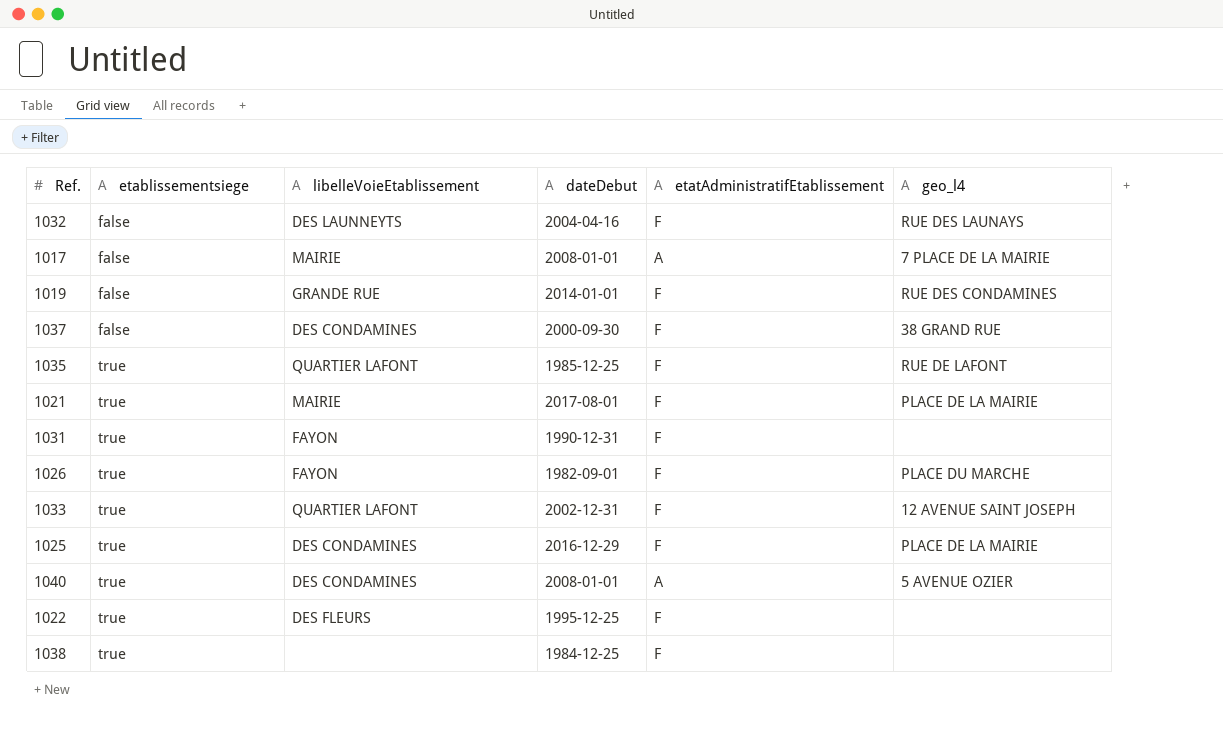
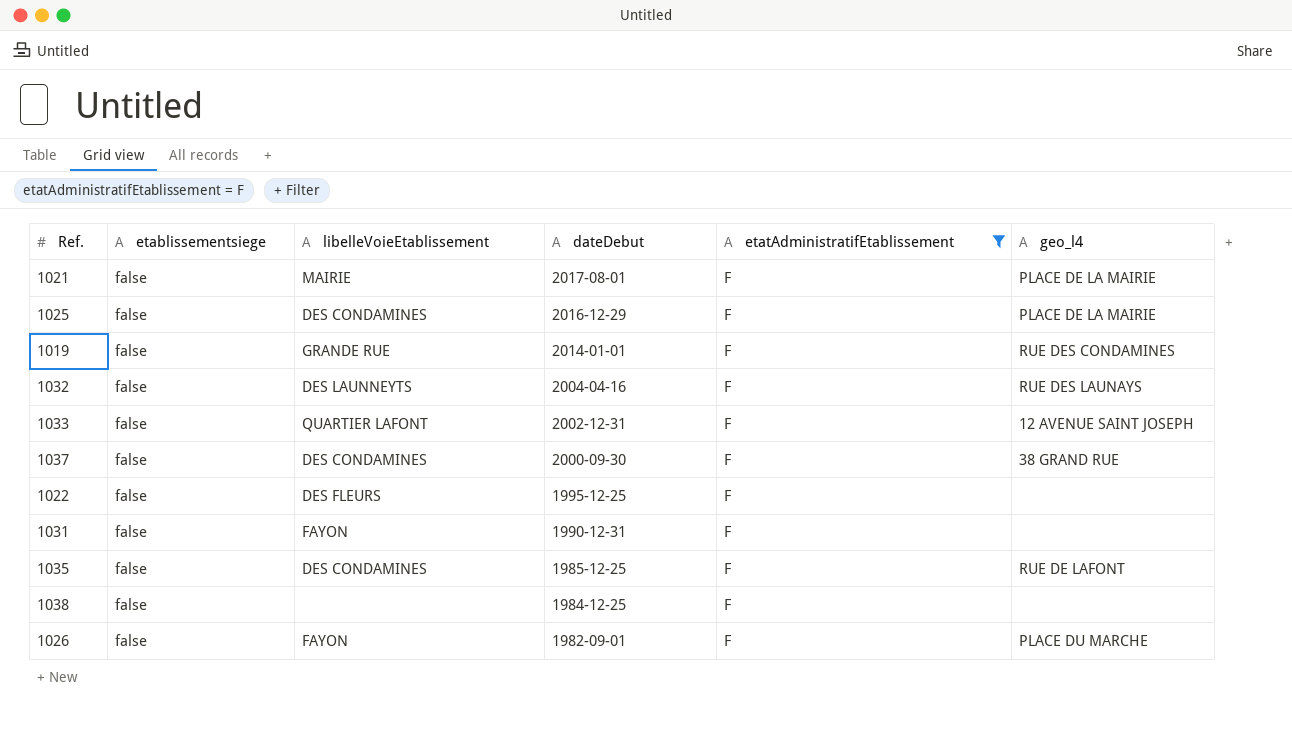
filter: none -> etatAdministratifEtablissement = F
row order: etablissementsiege ascending -> dateDebut descending
1021 | etablissementsiege: true -> false
1025 | etablissementsiege: true -> false
1033 | etablissementsiege: true -> false
1022 | etablissementsiege: true -> false
1031 | etablissementsiege: true -> false
1035 | etablissementsiege: true -> false
1035 | libelleVoieEtablissement: QUARTIER LAFONT -> DES CONDAMINES
1038 | etablissementsiege: true -> false
1026 | etablissementsiege: true -> false

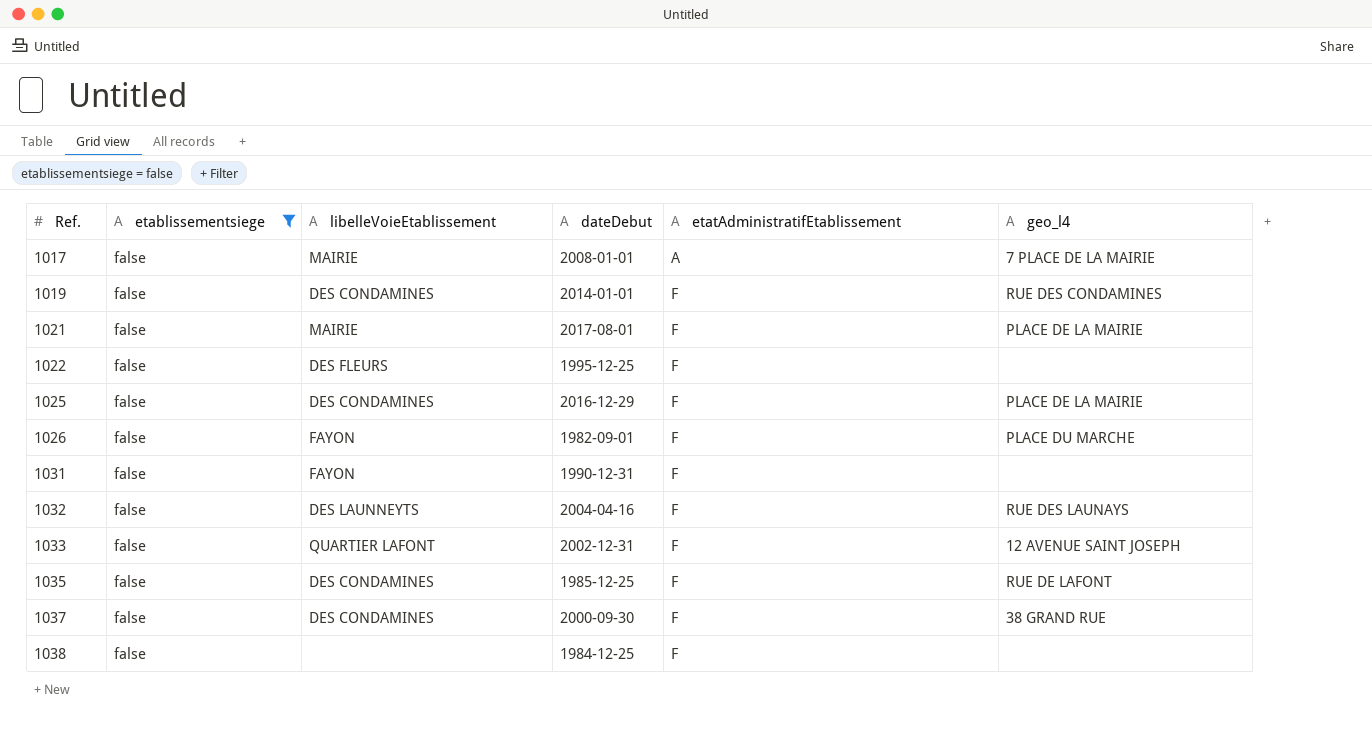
filter: etatAdministratifEtablissement = F -> etablissementsiege = false
row order: dateDebut descending -> Ref. ascending
1019 | libelleVoieEtablissement: GRANDE RUE -> DES CONDAMINES

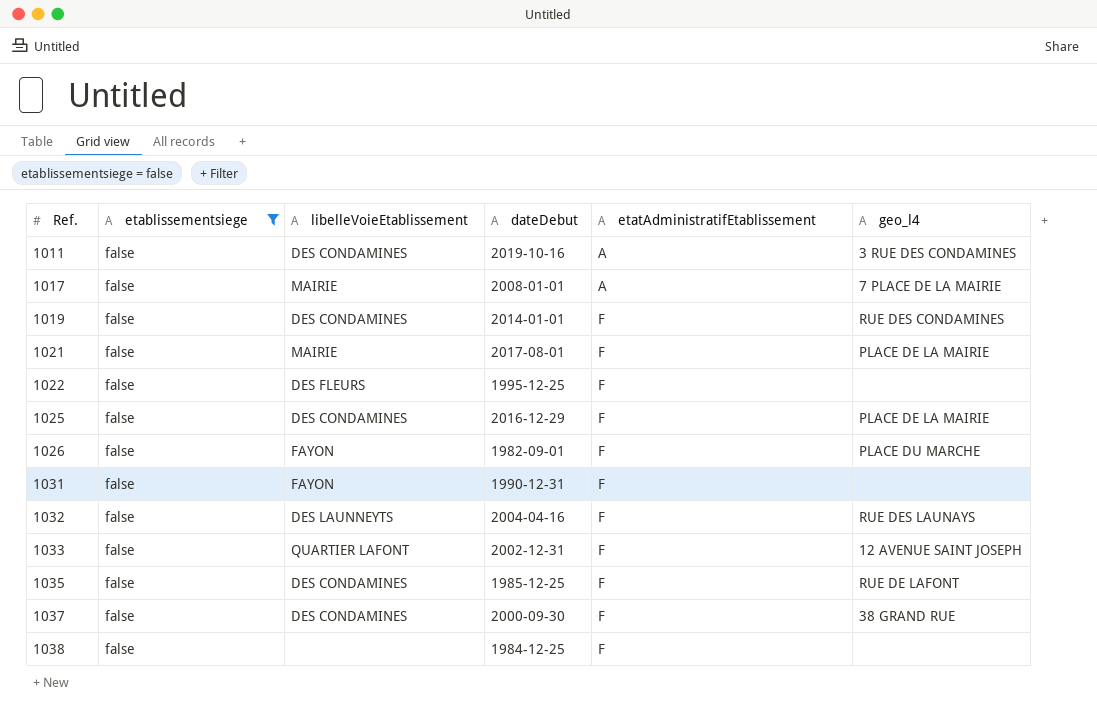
row 1011: none -> false | DES CONDAMINES | 2019-10-16 | A | 3 RUE DES CONDAMINES

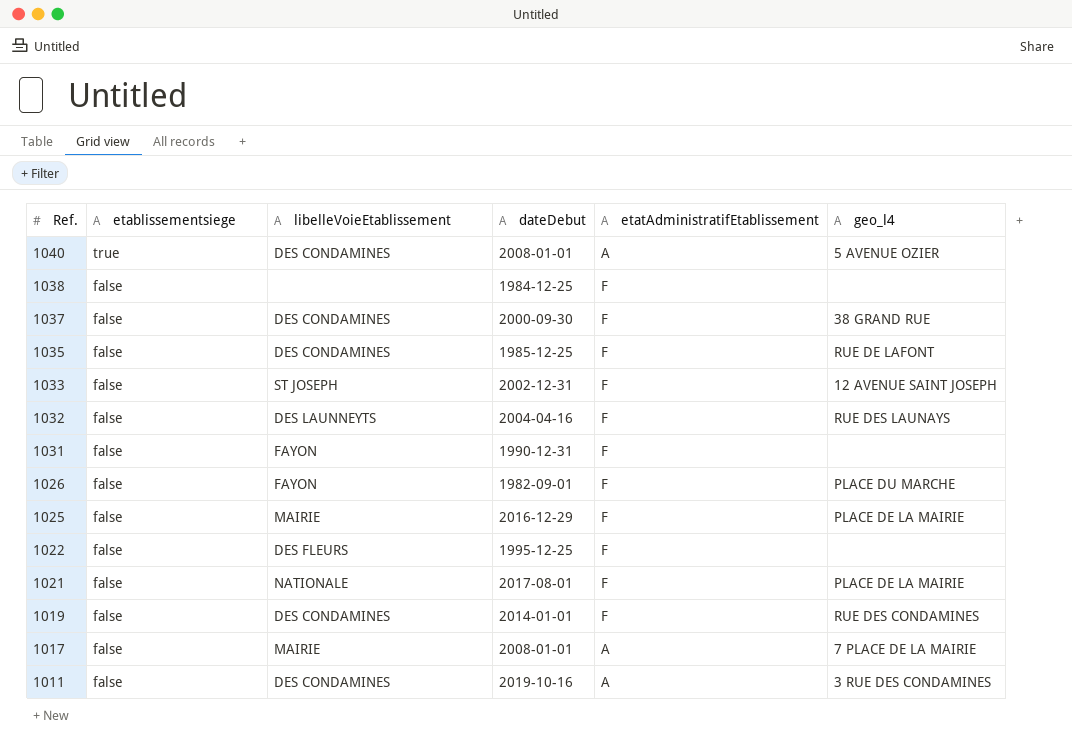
filter: etablissementsiege = false -> none
row order: Ref. ascending -> Ref. descending
1033 | libelleVoieEtablissement: QUARTIER LAFONT -> ST JOSEPH
1025 | libelleVoieEtablissement: DES CONDAMINES -> MAIRIE
1021 | libelleVoieEtablissement: MAIRIE -> NATIONALE

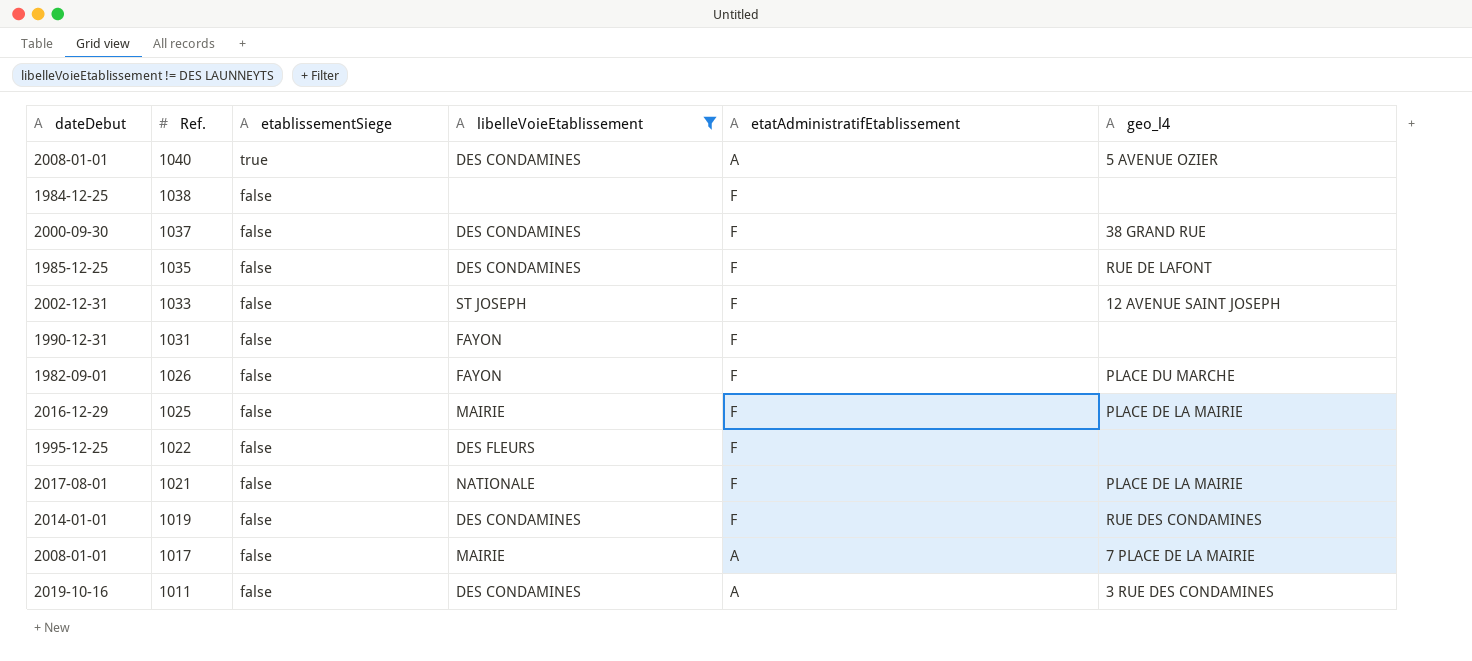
filter: none -> libelleVoieEtablissement != DES LAUNNEYTS
column dateDebut | position: 4 -> 1
column name: etablissementsiege -> etablissementSiege

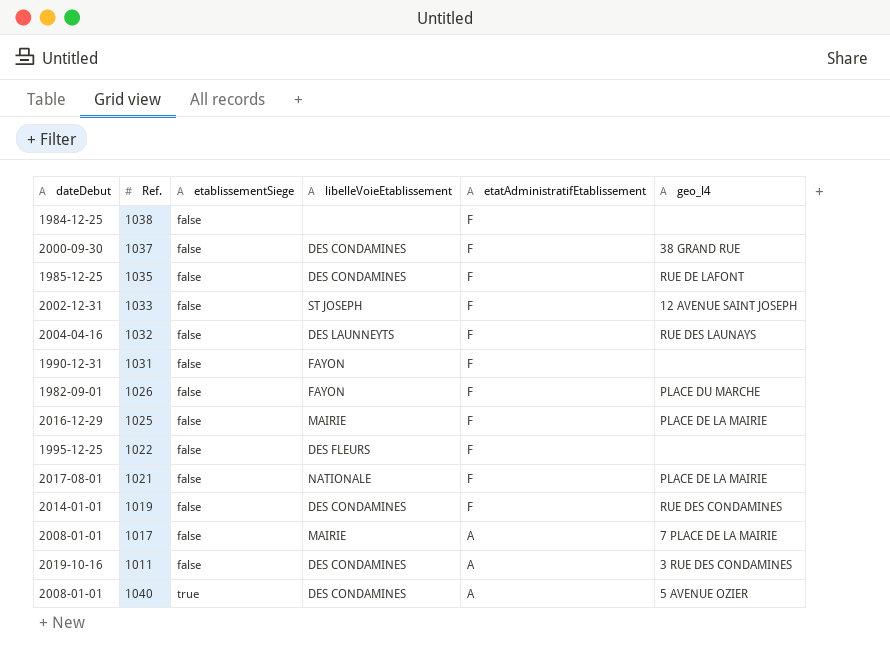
filter: libelleVoieEtablissement != DES LAUNNEYTS -> none
row order: Ref. descending -> etablissementSiege ascending

